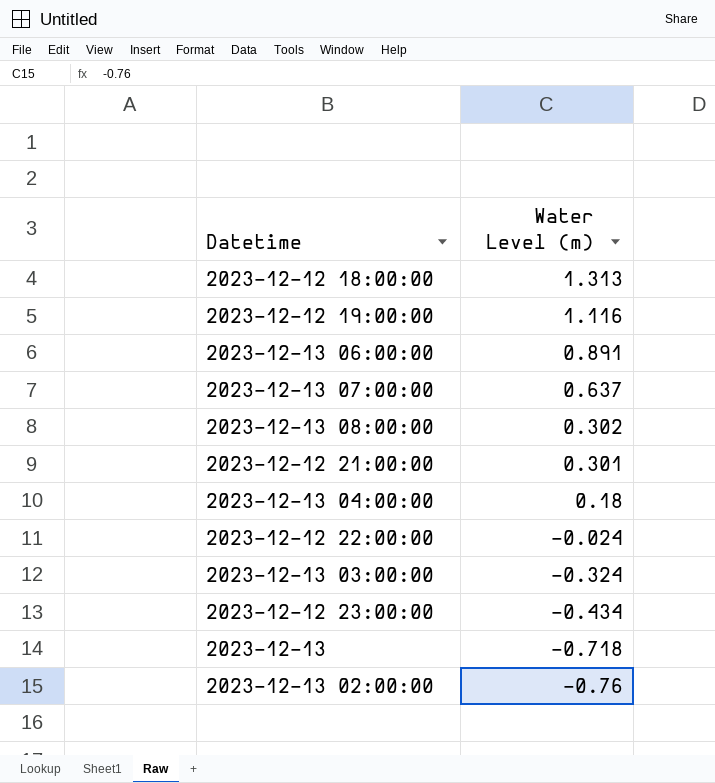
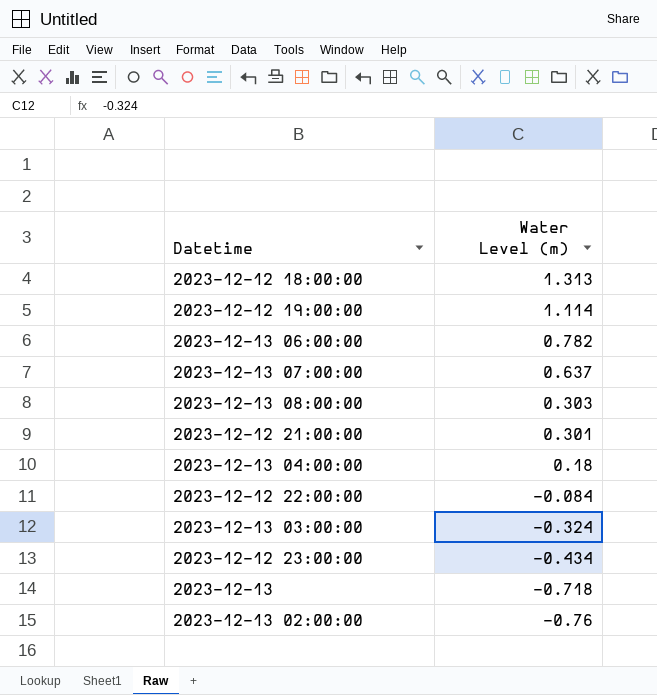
2023-12-12 19:00:00 | Water Level (m): 1.116 -> 1.114
2023-12-13 06:00:00 | Water Level (m): 0.891 -> 0.782
2023-12-13 08:00:00 | Water Level (m): 0.302 -> 0.303
2023-12-12 22:00:00 | Water Level (m): -0.024 -> -0.084

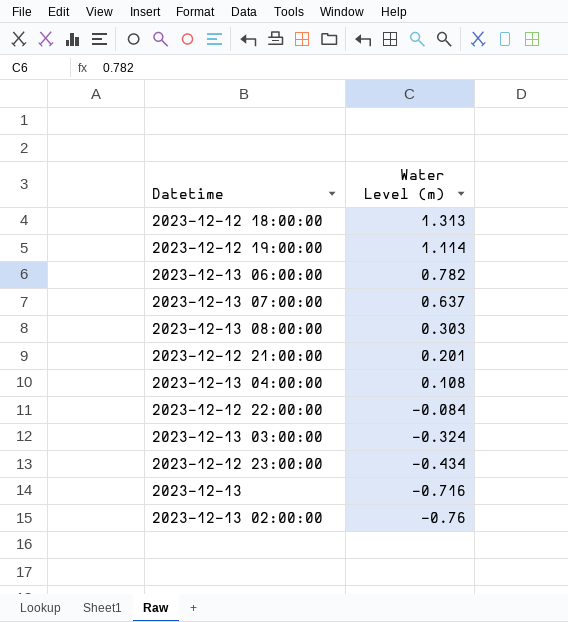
2023-12-12 21:00:00 | Water Level (m): 0.301 -> 0.201
2023-12-13 04:00:00 | Water Level (m): 0.18 -> 0.108
2023-12-13 | Water Level (m): -0.718 -> -0.716

